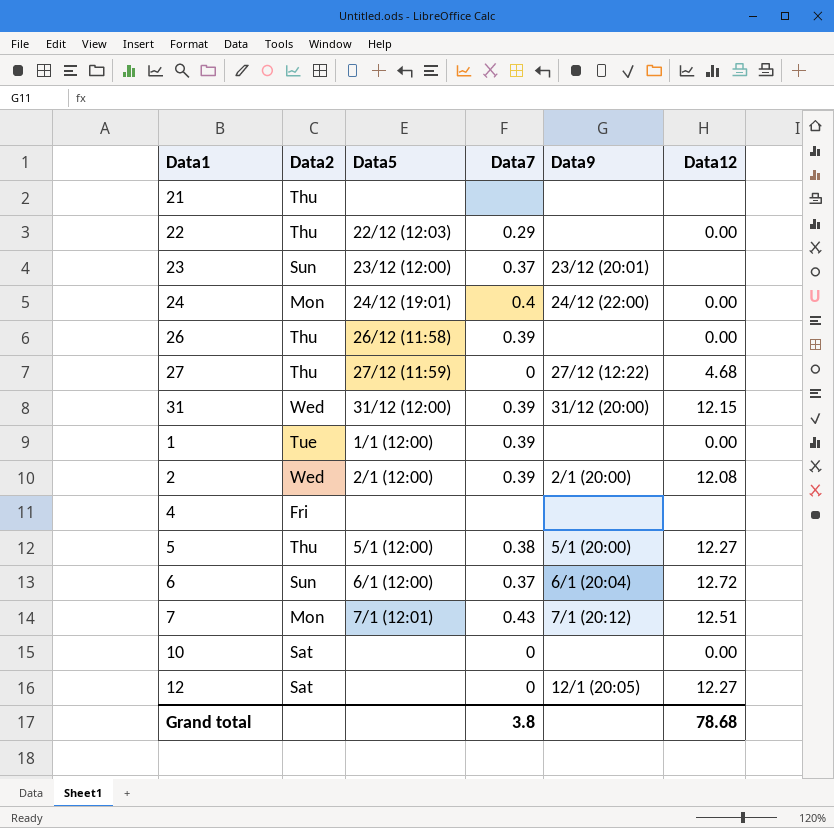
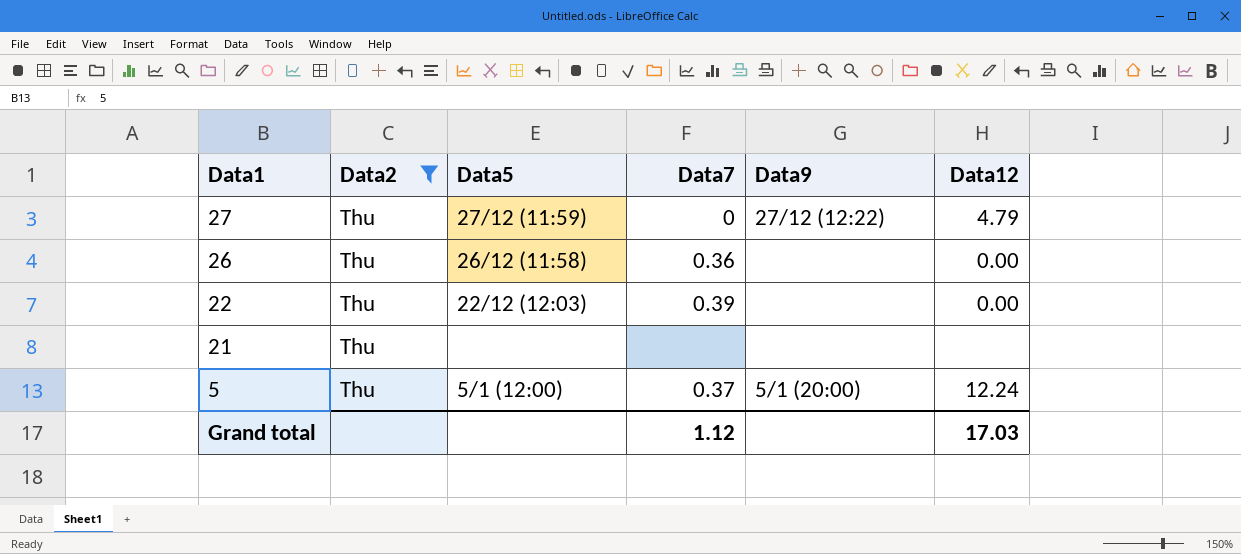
filter: none -> Data2 = Thu
row order: none -> Data1 descending
27 | Data12: 4.68 -> 4.79
26 | Data7: 0.39 -> 0.36
22 | Data7: 0.29 -> 0.39
5 | Data7: 0.38 -> 0.37
5 | Data12: 12.27 -> 12.24
Grand total | Data7: 3.8 -> 1.12
Grand total | Data12: 78.68 -> 17.03

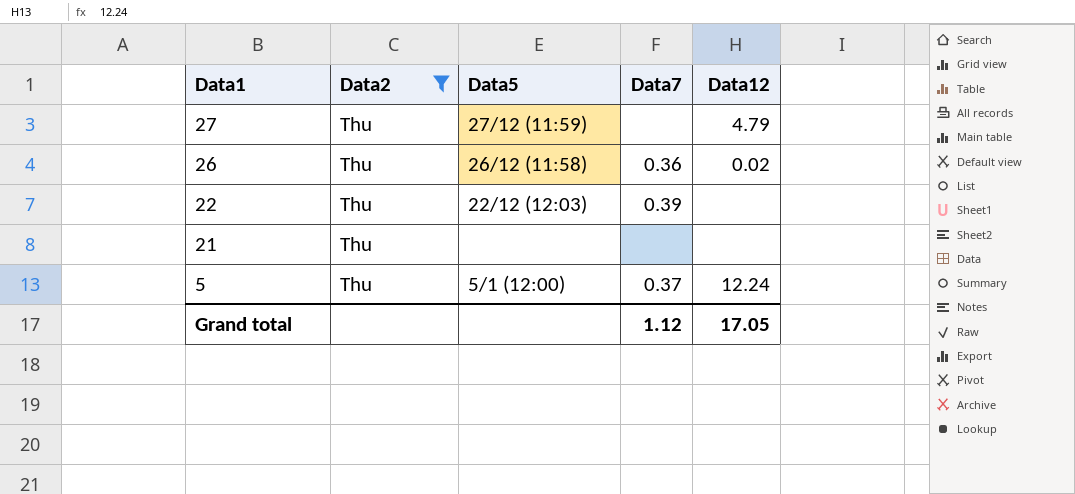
column Data9 | position: 5 -> none
27 | Data7: 0 -> none
26 | Data12: 0.00 -> 0.02
22 | Data12: 0.00 -> none
Grand total | Data12: 17.03 -> 17.05

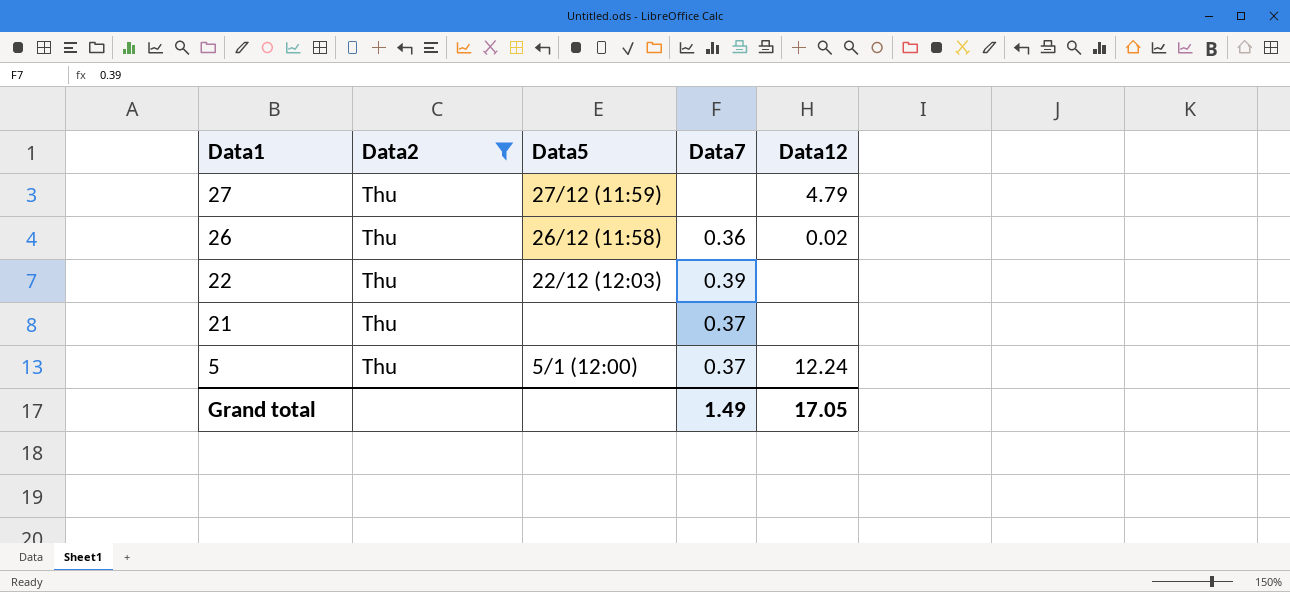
21 | Data7: none -> 0.37
Grand total | Data7: 1.12 -> 1.49

